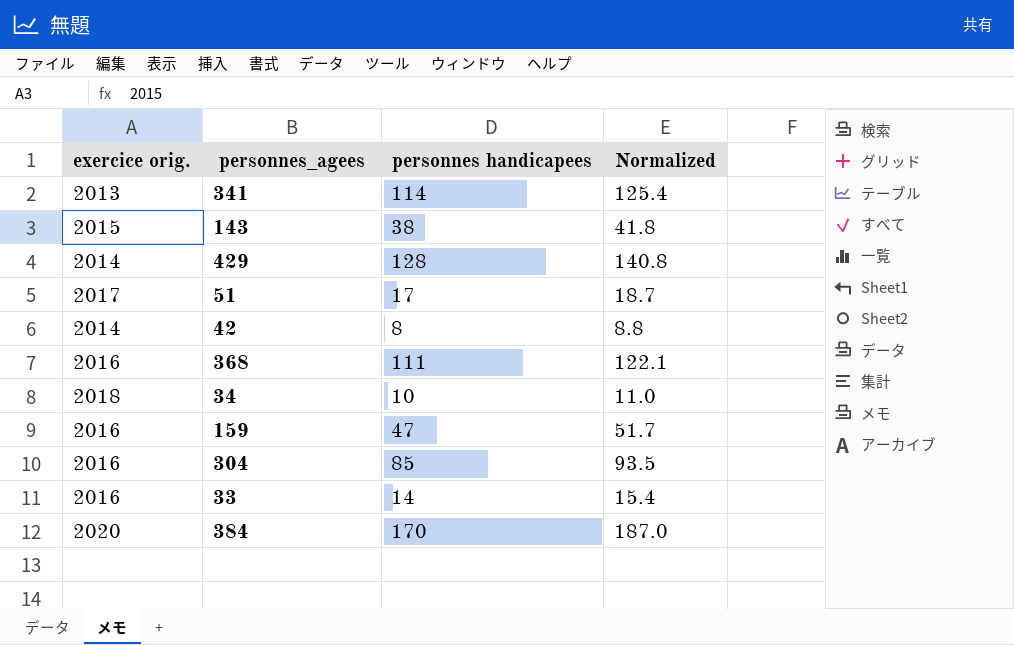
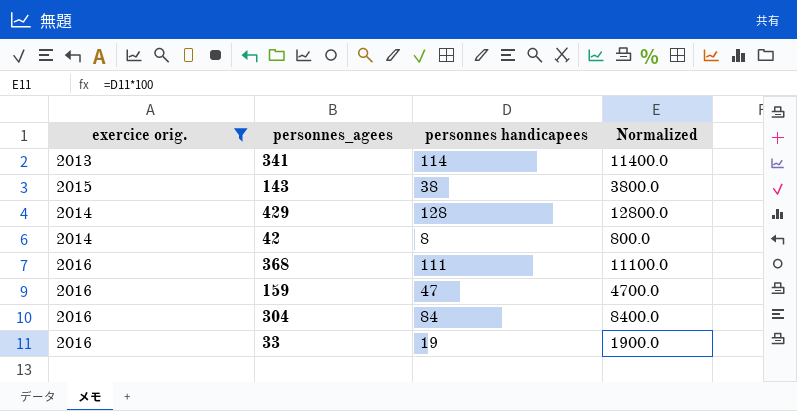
filter: none -> exercice orig. <= 2016
column Normalized | formula: [personnes handicapees] * 1.1 -> [personnes handicapees] * 100
304 | personnes handicapees: 85 -> 84
33 | personnes handicapees: 14 -> 19

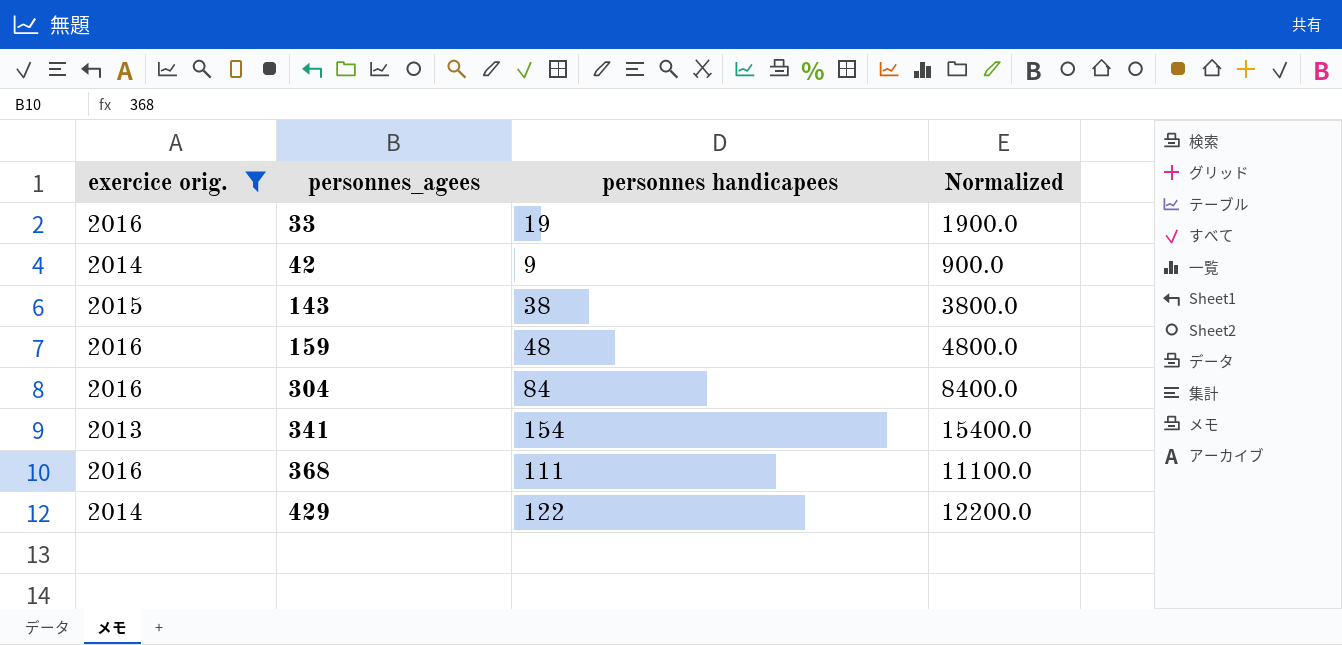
row order: none -> personnes_agees ascending
42 | personnes handicapees: 8 -> 9
42 | Normalized: 800.0 -> 900.0
159 | personnes handicapees: 47 -> 48
159 | Normalized: 4700.0 -> 4800.0
341 | personnes handicapees: 114 -> 154
341 | Normalized: 11400.0 -> 15400.0
429 | personnes handicapees: 128 -> 122
429 | Normalized: 12800.0 -> 12200.0

